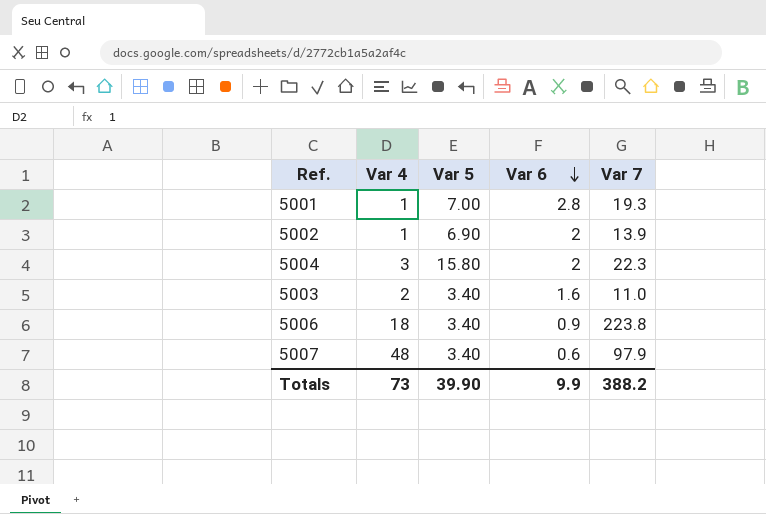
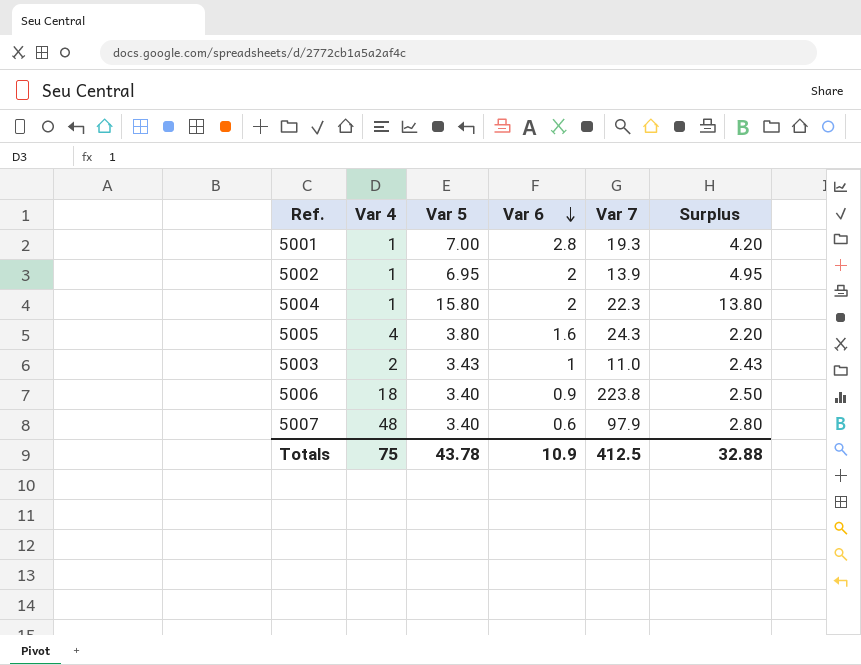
column Surplus | formula: none -> [Var 5] - [Var 6]
5002 | Var 5: 6.90 -> 6.95
5004 | Var 4: 3 -> 1
row 5005: none -> 4 | 3.80 | 1.6 | 24.3 | 2.20
5003 | Var 5: 3.40 -> 3.43
5003 | Var 6: 1.6 -> 1
Totals | Var 4: 73 -> 75
Totals | Var 5: 39.90 -> 43.78
Totals | Var 6: 9.9 -> 10.9
Totals | Var 7: 388.2 -> 412.5

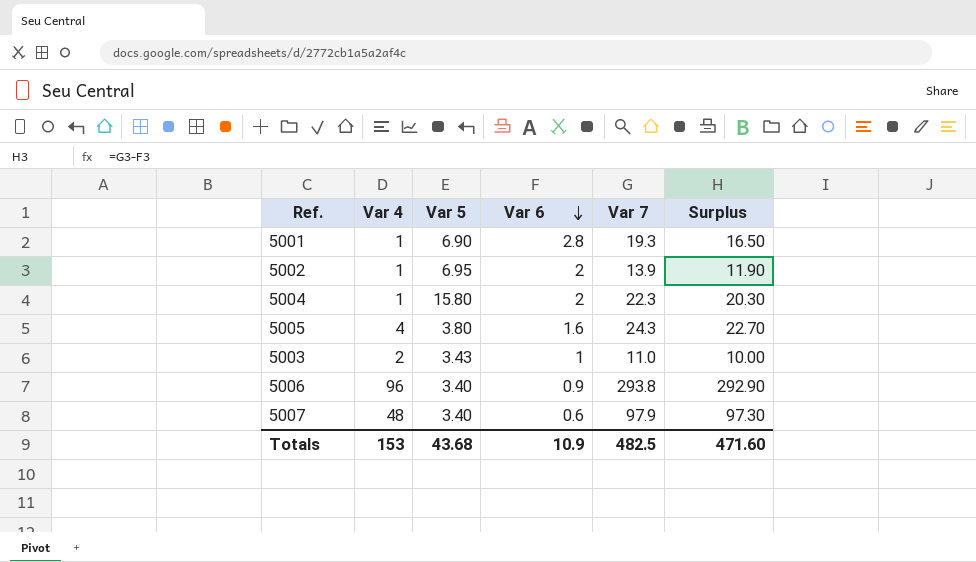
column Surplus | formula: [Var 5] - [Var 6] -> [Var 7] - [Var 6]
5001 | Var 5: 7.00 -> 6.90
5006 | Var 4: 18 -> 96
5006 | Var 7: 223.8 -> 293.8
Totals | Var 4: 75 -> 153
Totals | Var 5: 43.78 -> 43.68
Totals | Var 7: 412.5 -> 482.5
Totals | Surplus: 32.88 -> 471.60

